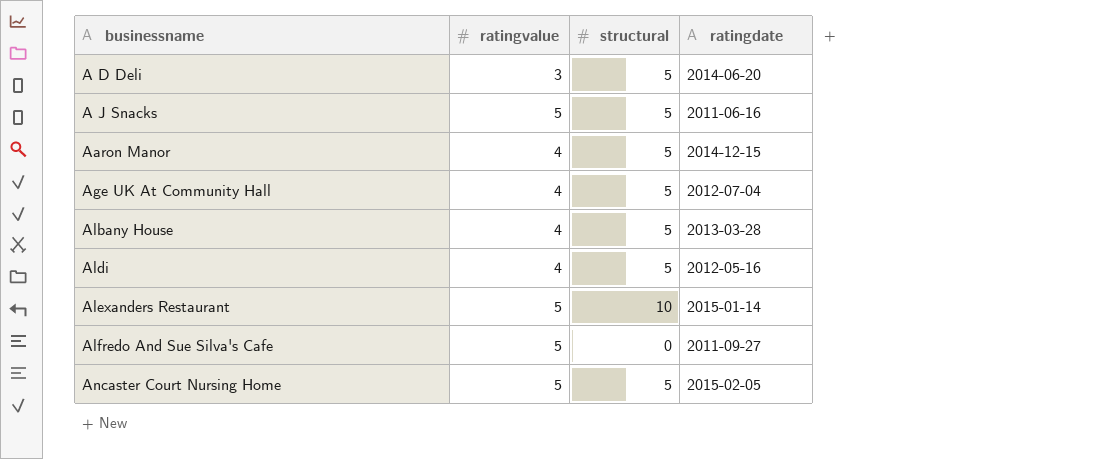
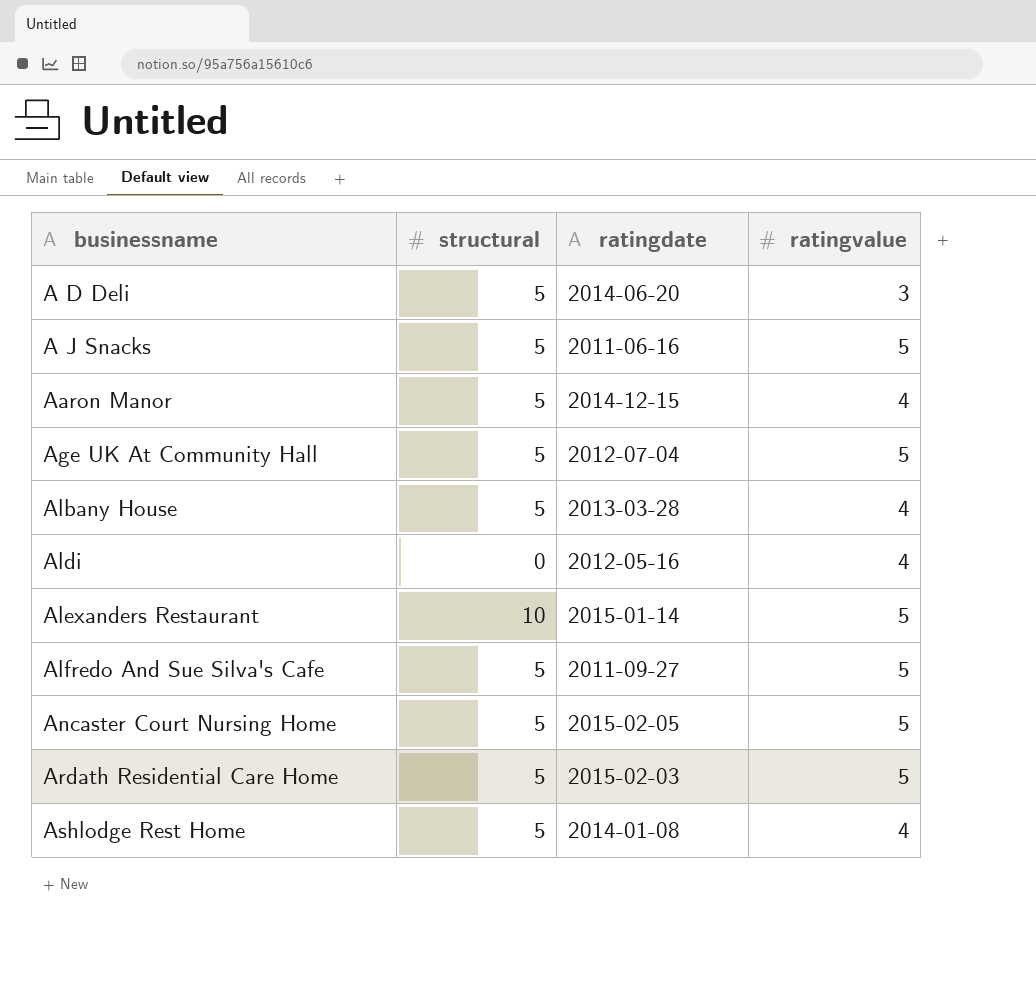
column ratingvalue | position: 2 -> 4
Age UK At Community Hall | ratingvalue: 4 -> 5
Aldi | structural: 5 -> 0
Alfredo And Sue Silva's Cafe | structural: 0 -> 5
row Ardath Residential Care Home: none -> 5 | 2015-02-03 | 5
row Ashlodge Rest Home: none -> 5 | 2014-01-08 | 4

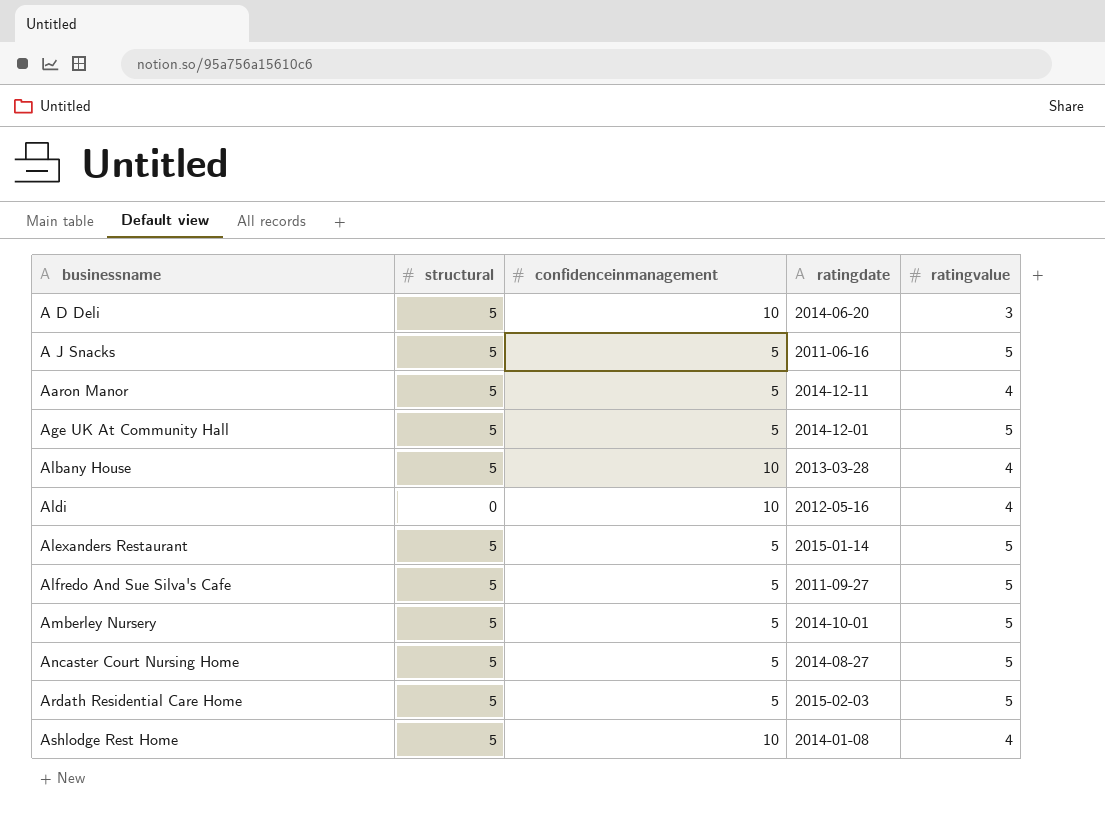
column confidenceinmanagement | position: none -> 3
Aaron Manor | ratingdate: 2014-12-15 -> 2014-12-11
Age UK At Community Hall | ratingdate: 2012-07-04 -> 2014-12-01
Alexanders Restaurant | structural: 10 -> 5
row Amberley Nursery: none -> 5 | 5 | 2014-10-01 | 5
Ancaster Court Nursing Home | ratingdate: 2015-02-05 -> 2014-08-27

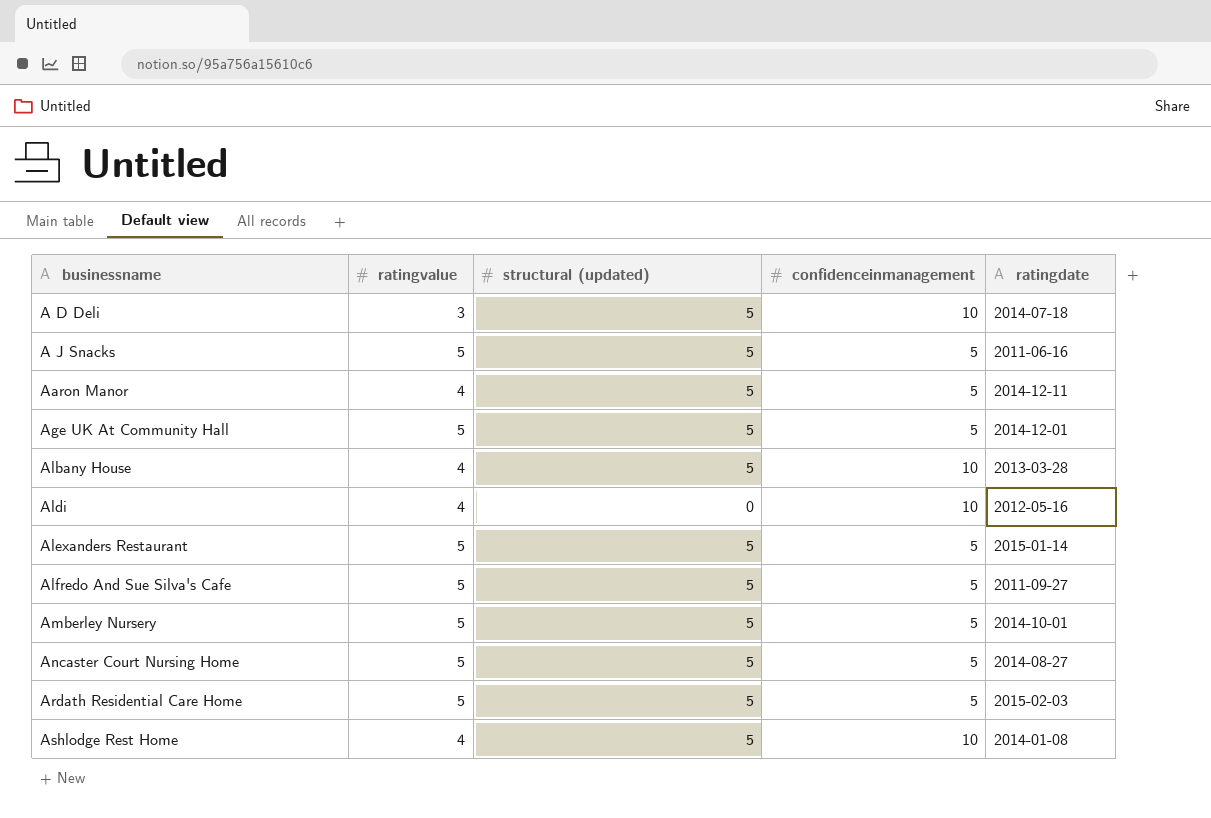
column ratingvalue | position: 5 -> 2
column name: structural -> structural (updated)
A D Deli | ratingdate: 2014-06-20 -> 2014-07-18

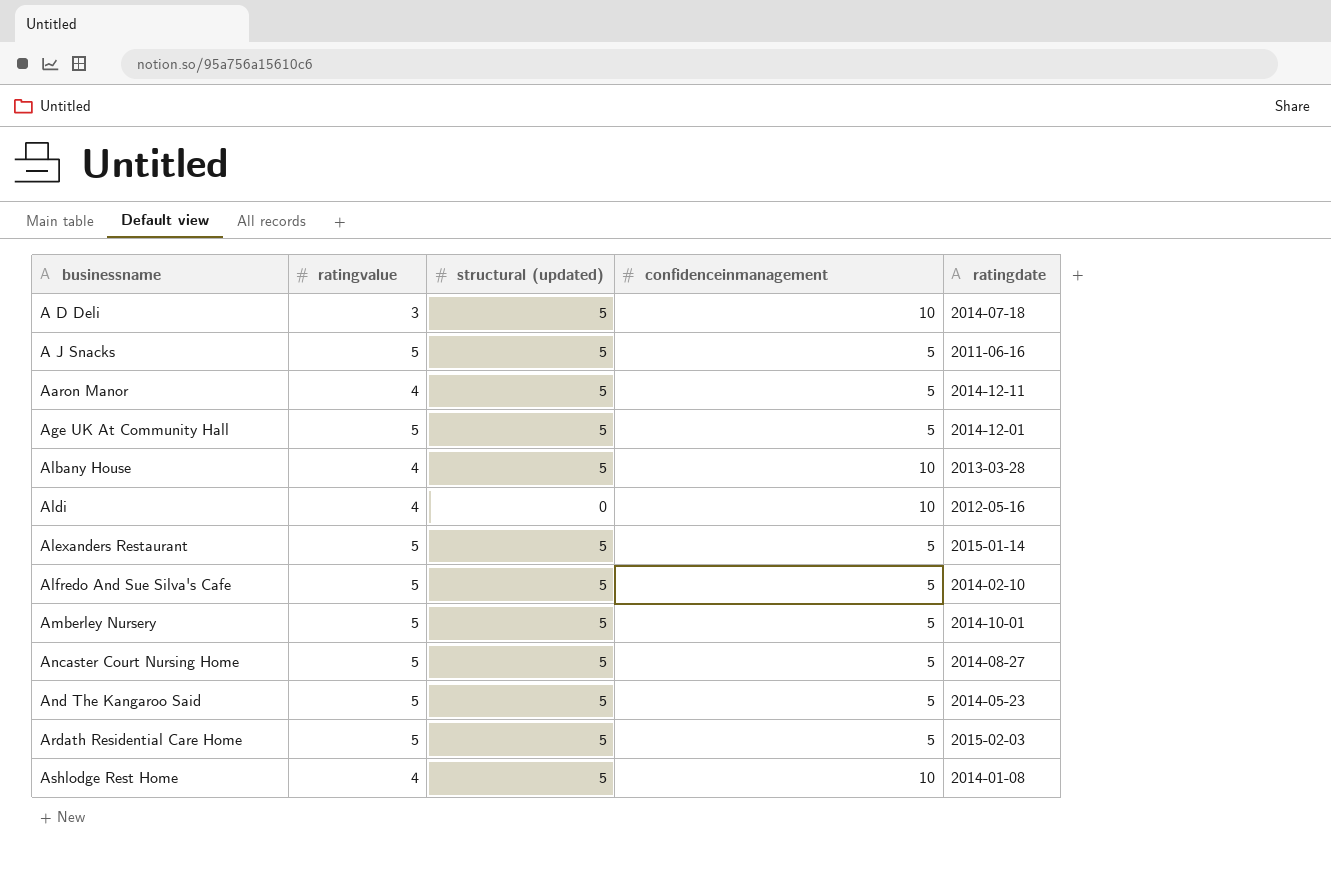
Alfredo And Sue Silva's Cafe | ratingdate: 2011-09-27 -> 2014-02-10
row And The Kangaroo Said: none -> 5 | 5 | 5 | 2014-05-23

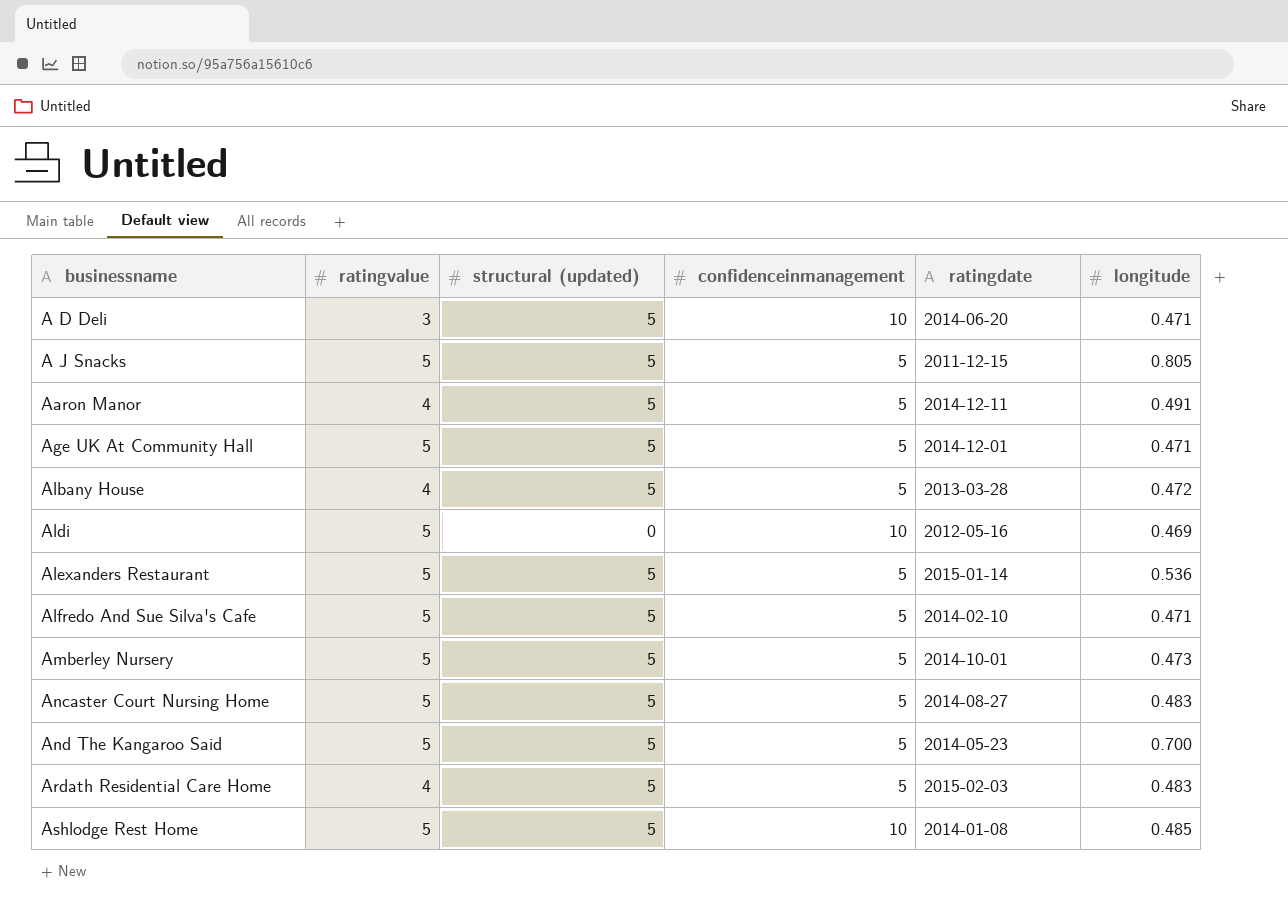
column longitude | position: none -> 6
A D Deli | ratingdate: 2014-07-18 -> 2014-06-20
A J Snacks | ratingdate: 2011-06-16 -> 2011-12-15
Albany House | confidenceinmanagement: 10 -> 5
Aldi | ratingvalue: 4 -> 5
Ardath Residential Care Home | ratingvalue: 5 -> 4
Ashlodge Rest Home | ratingvalue: 4 -> 5

